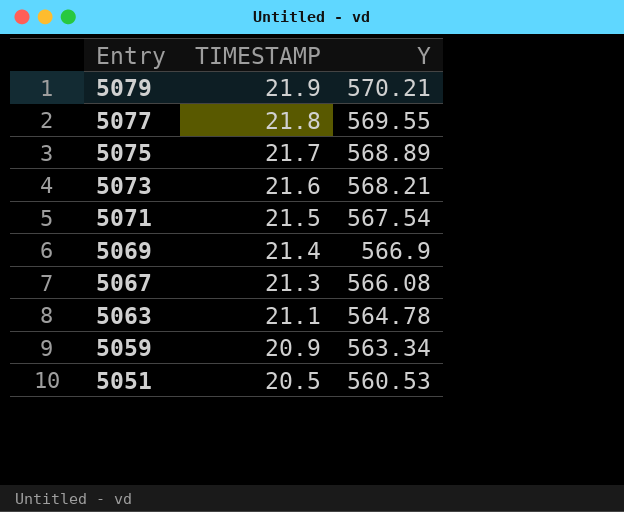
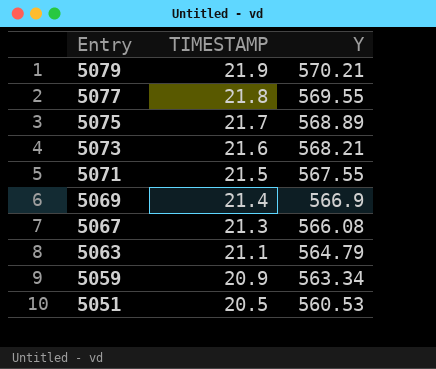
5071 | Y: 567.54 -> 567.55
5063 | Y: 564.78 -> 564.79

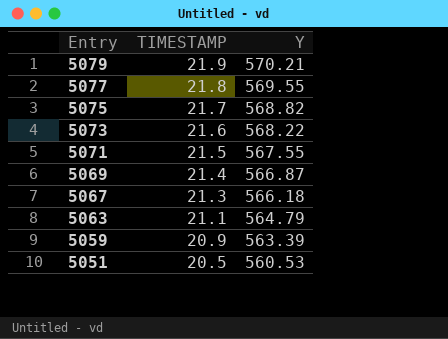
5075 | Y: 568.89 -> 568.82
5073 | Y: 568.21 -> 568.22
5069 | Y: 566.9 -> 566.87
5067 | Y: 566.08 -> 566.18
5059 | Y: 563.34 -> 563.39

